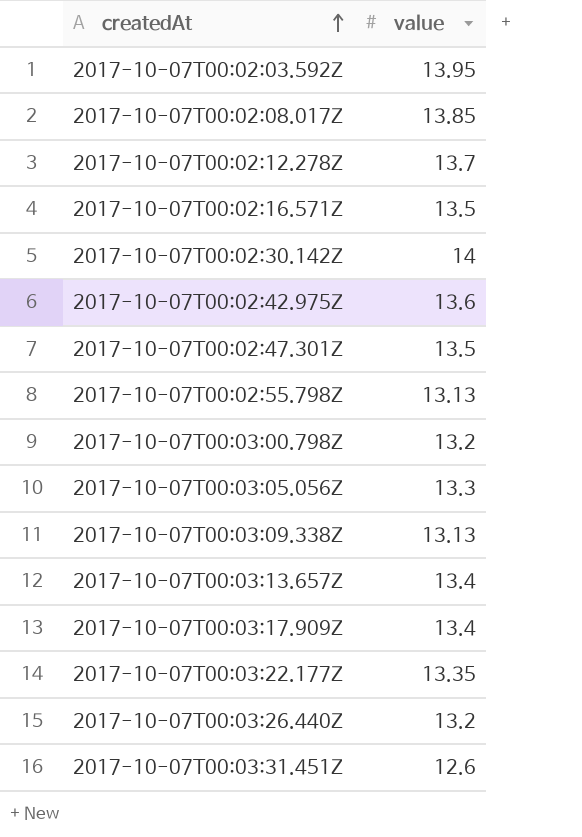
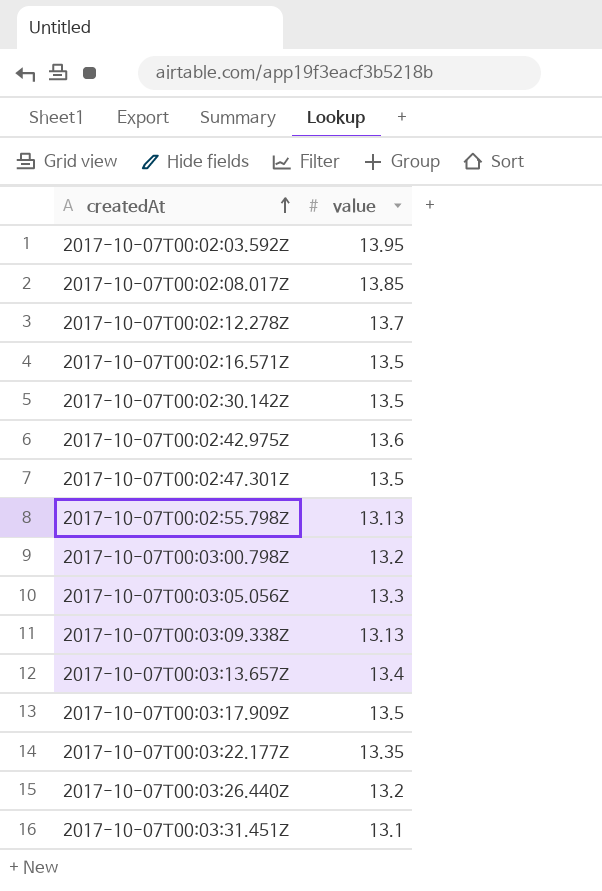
2017-10-07T00:02:30.142Z | value: 14 -> 13.5
2017-10-07T00:03:17.909Z | value: 13.4 -> 13.5
2017-10-07T00:03:31.451Z | value: 12.6 -> 13.1

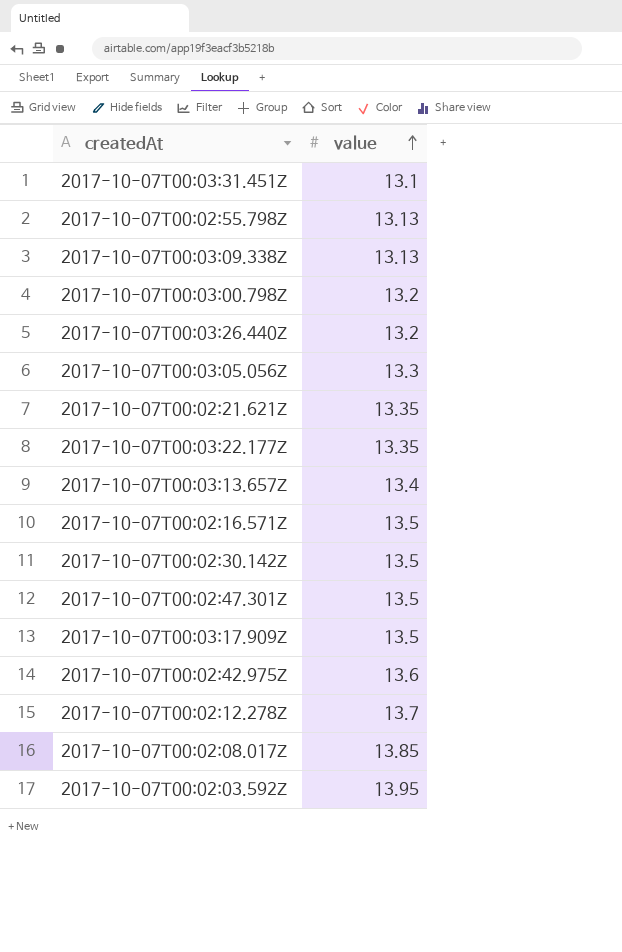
row order: createdAt ascending -> value ascending
row 2017-10-07T00:02:21.621Z: none -> 13.35

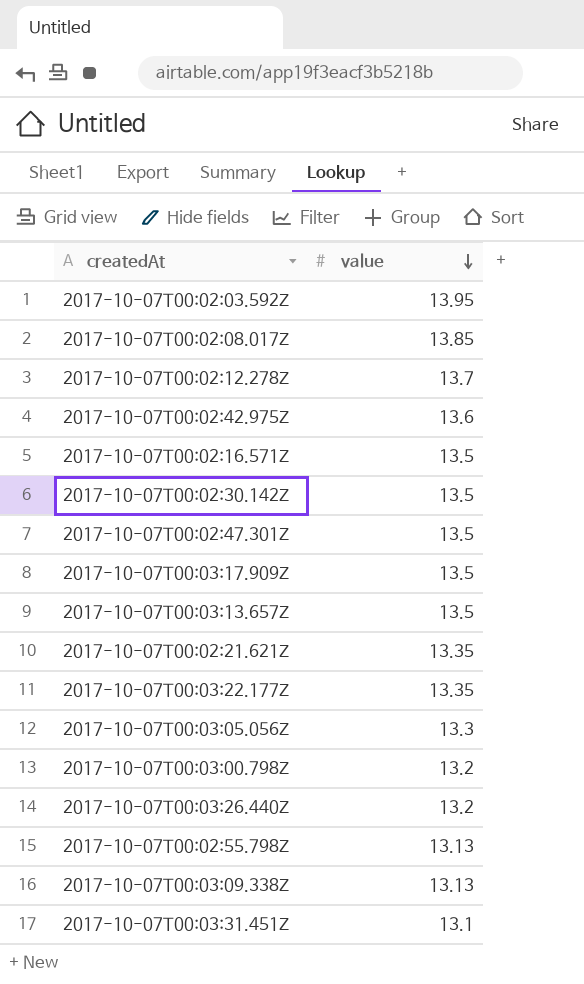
row order: value ascending -> value descending
2017-10-07T00:03:13.657Z | value: 13.4 -> 13.5

